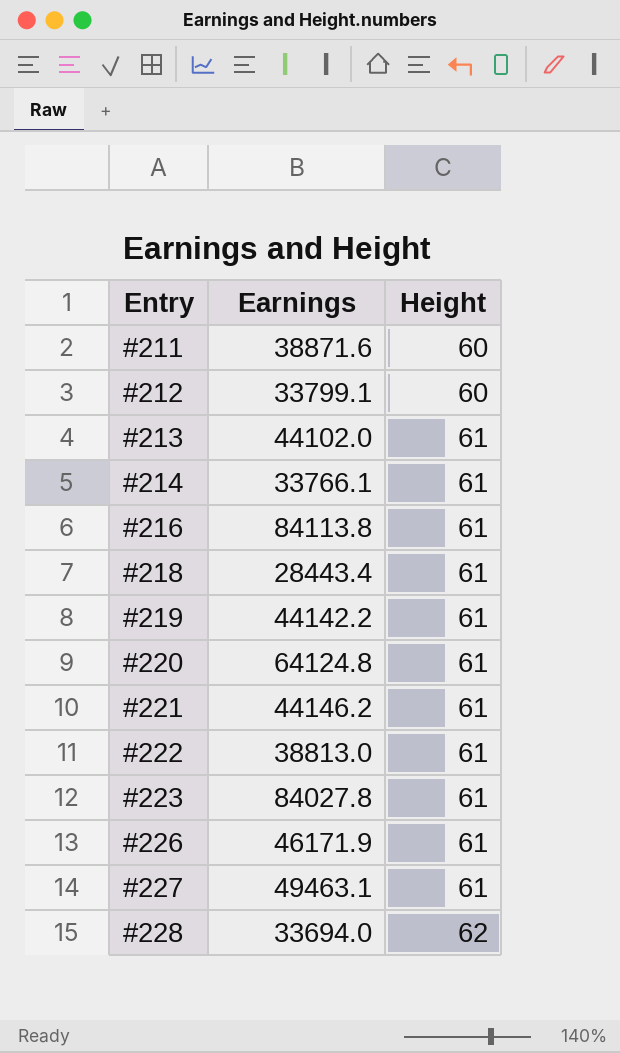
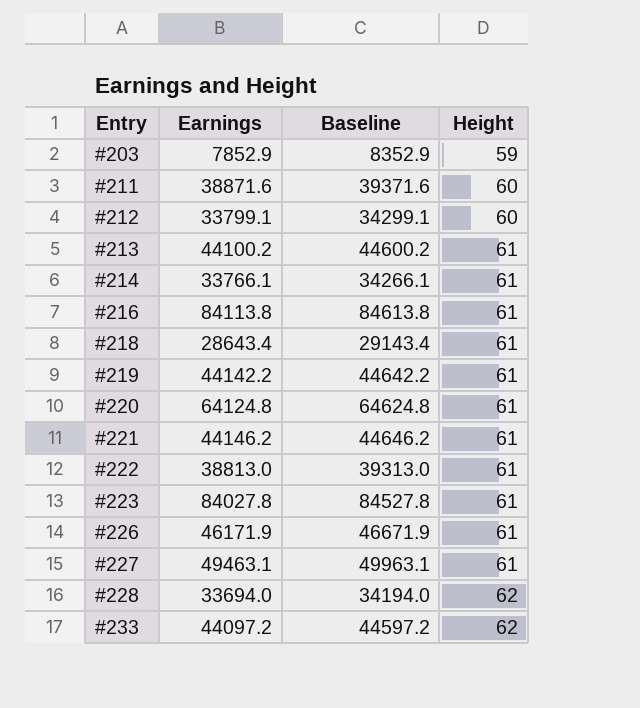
column Baseline | formula: none -> [Earnings] + 500
row #203: none -> 7852.9 | 8352.9 | 59
#213 | Earnings: 44102.0 -> 44100.2
#218 | Earnings: 28443.4 -> 28643.4
row #233: none -> 44097.2 | 44597.2 | 62

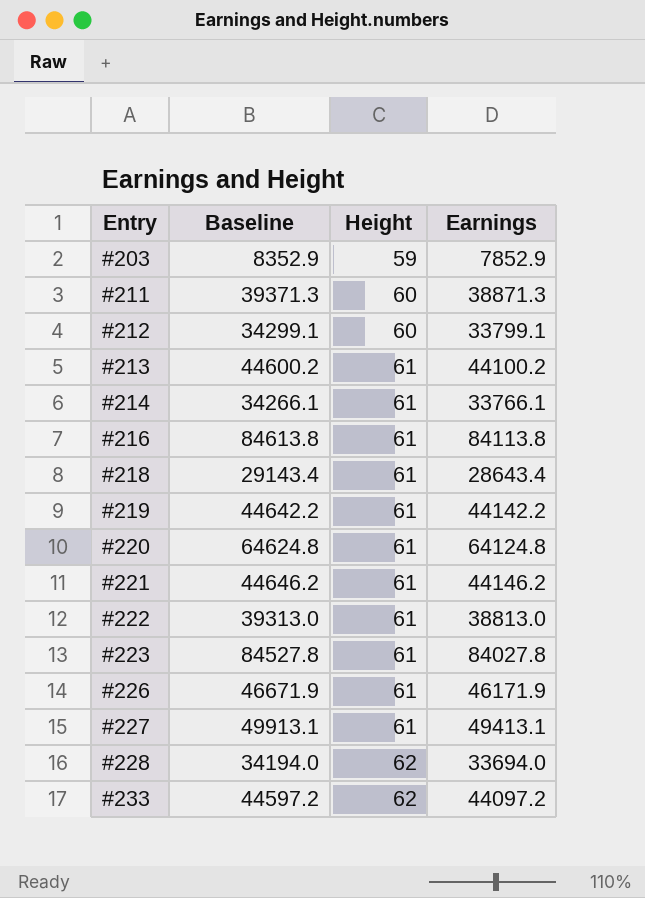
column Earnings | position: 2 -> 4
#211 | Baseline: 39371.6 -> 39371.3
#211 | Earnings: 38871.6 -> 38871.3
#227 | Baseline: 49963.1 -> 49913.1
#227 | Earnings: 49463.1 -> 49413.1

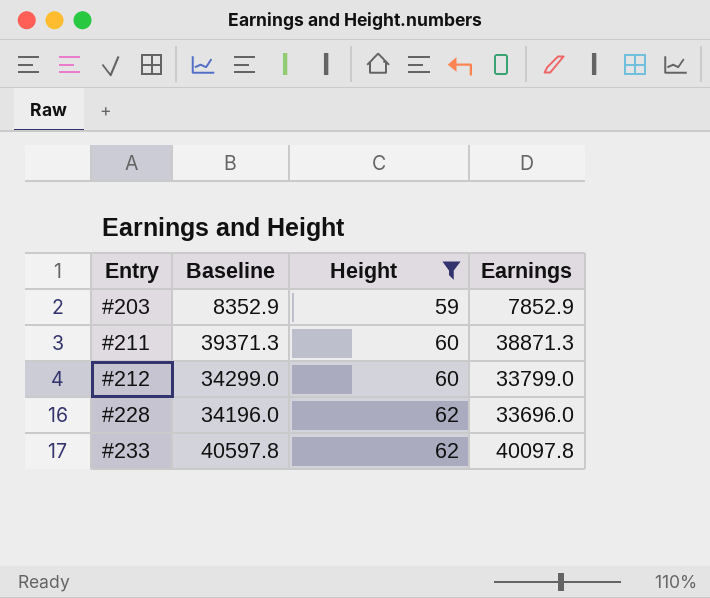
filter: none -> Height != 61
#212 | Baseline: 34299.1 -> 34299.0
#212 | Earnings: 33799.1 -> 33799.0
#228 | Baseline: 34194.0 -> 34196.0
#228 | Earnings: 33694.0 -> 33696.0
#233 | Baseline: 44597.2 -> 40597.8
#233 | Earnings: 44097.2 -> 40097.8

